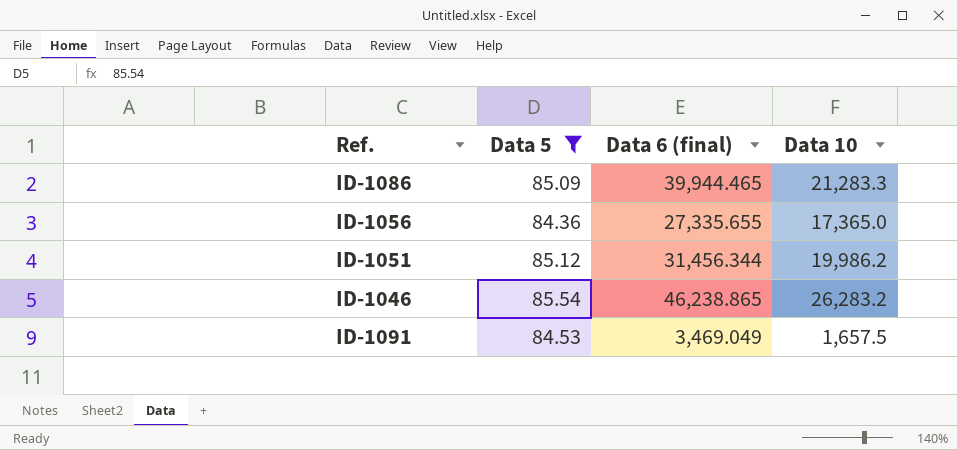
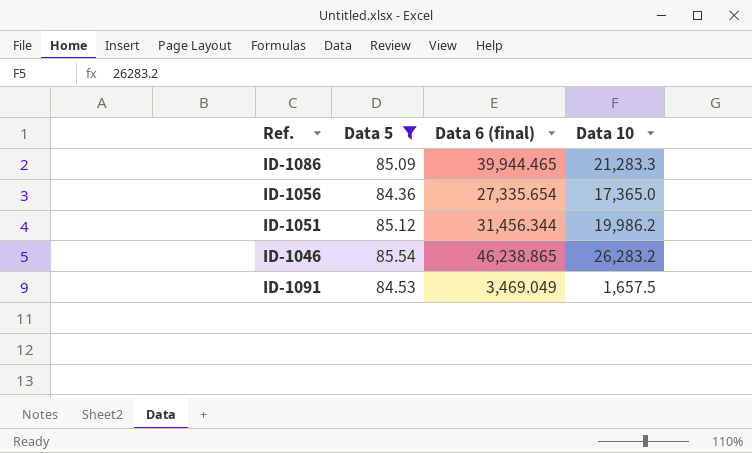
ID-1056 | Data 6 (final): 27,335.655 -> 27,335.654

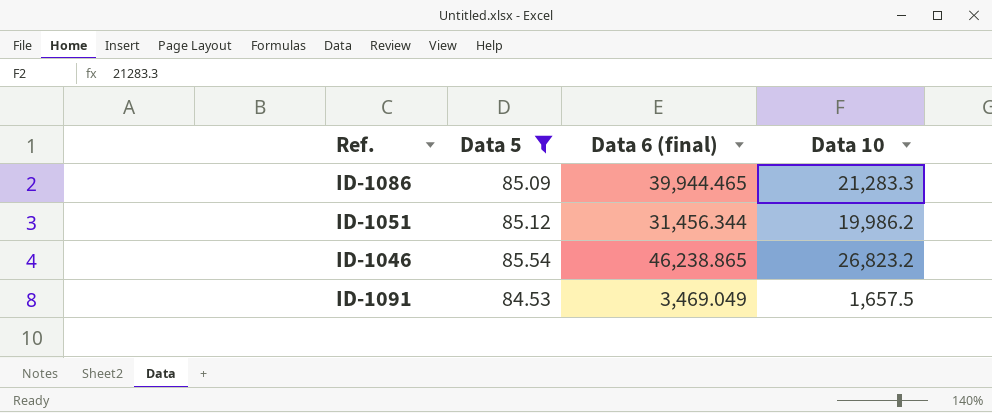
row ID-1056: 84.36 | 27,335.654 | 17,365.0 -> none
ID-1046 | Data 10: 26,283.2 -> 26,823.2

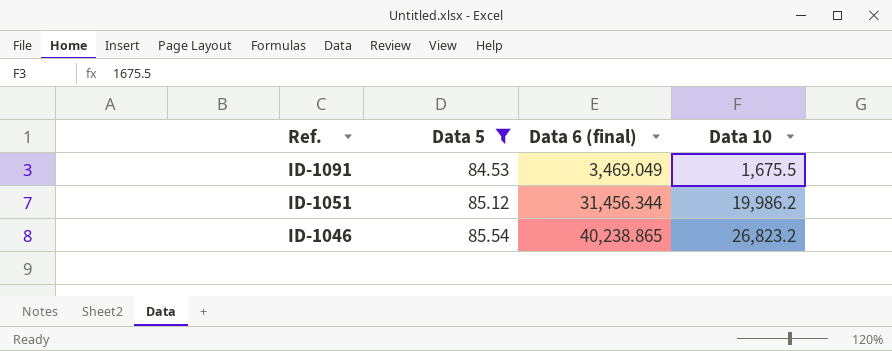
row order: none -> Ref. descending
row ID-1086: 85.09 | 39,944.465 | 21,283.3 -> none
ID-1091 | Data 10: 1,657.5 -> 1,675.5
ID-1046 | Data 6 (final): 46,238.865 -> 40,238.865

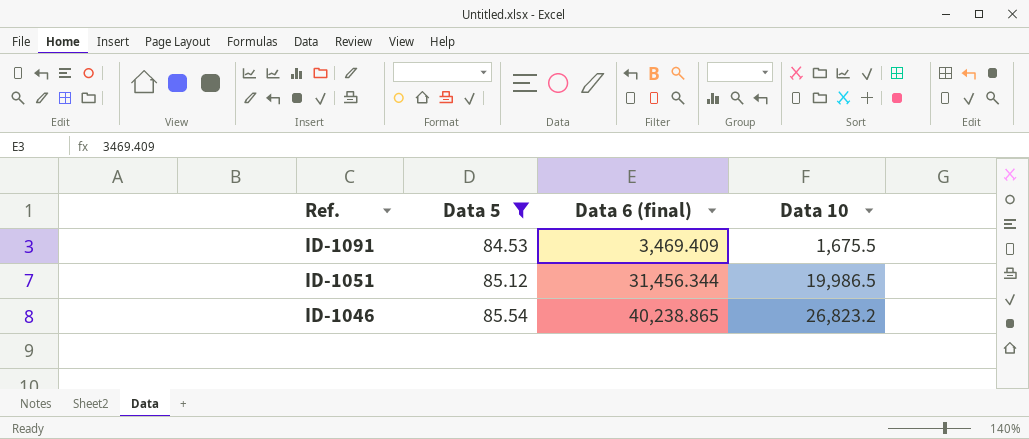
ID-1091 | Data 6 (final): 3,469.049 -> 3,469.409
ID-1051 | Data 10: 19,986.2 -> 19,986.5

